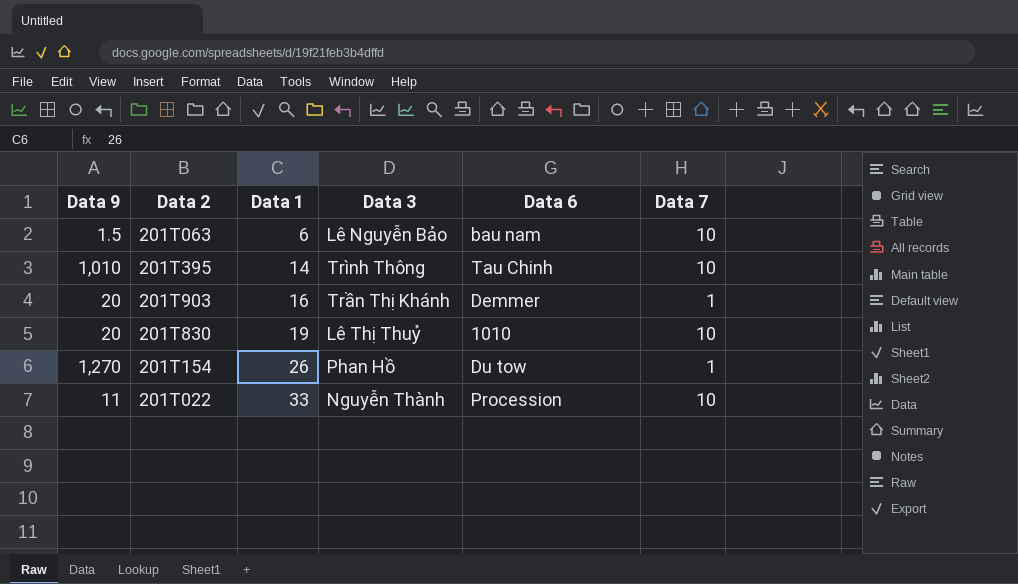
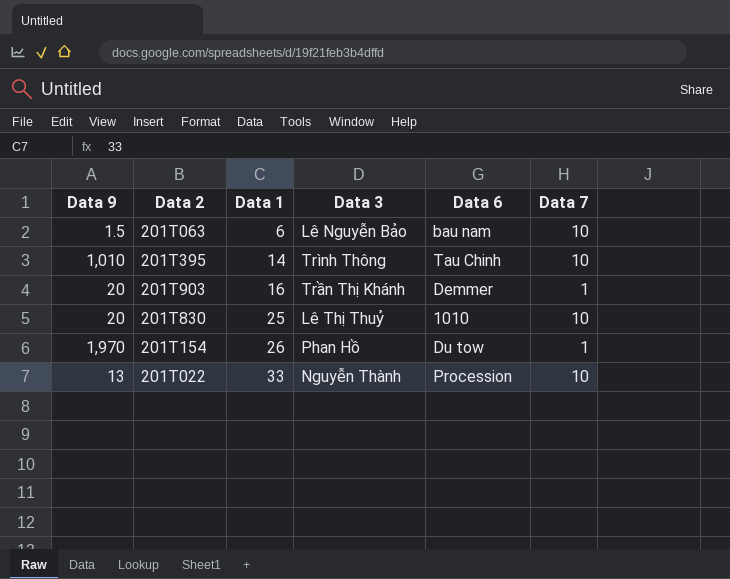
201T830 | Data 1: 19 -> 25
201T154 | Data 9: 1,270 -> 1,970
201T022 | Data 9: 11 -> 13

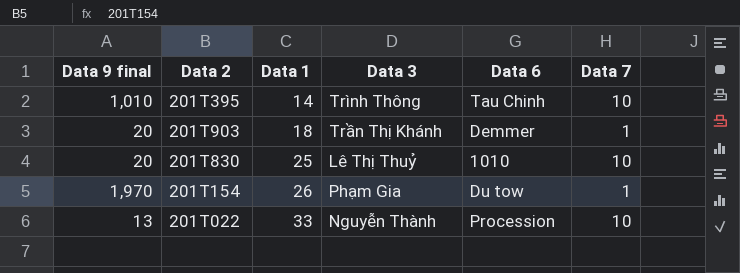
column name: Data 9 -> Data 9 final
row 201T063: 1.5 | 6 | Lê Nguyễn Bảo | bau nam | 10 -> none
201T903 | Data 1: 16 -> 18
201T154 | Data 3: Phan Hồ -> Phạm Gia

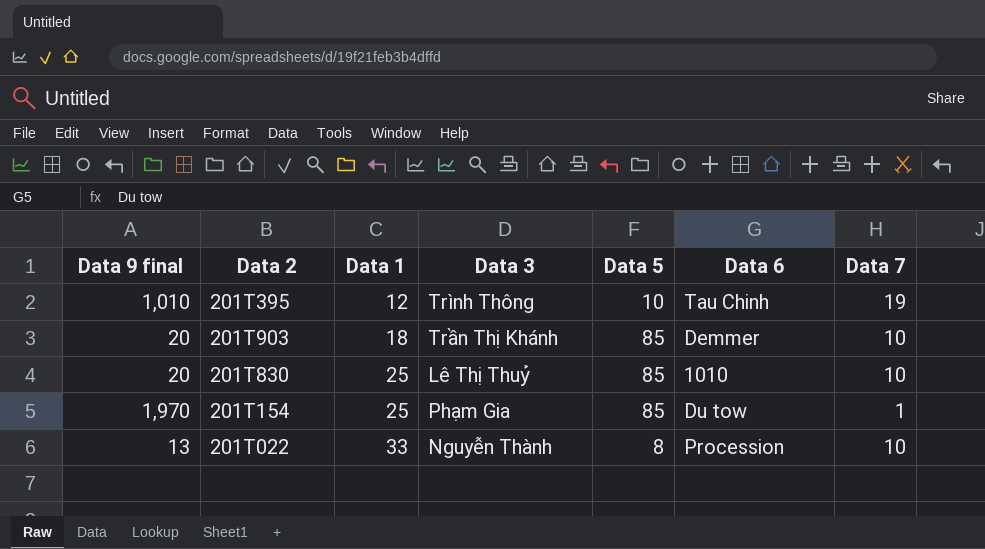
column Data 5 | position: none -> 5
201T395 | Data 1: 14 -> 12
201T395 | Data 7: 10 -> 19
201T903 | Data 7: 1 -> 10
201T154 | Data 1: 26 -> 25

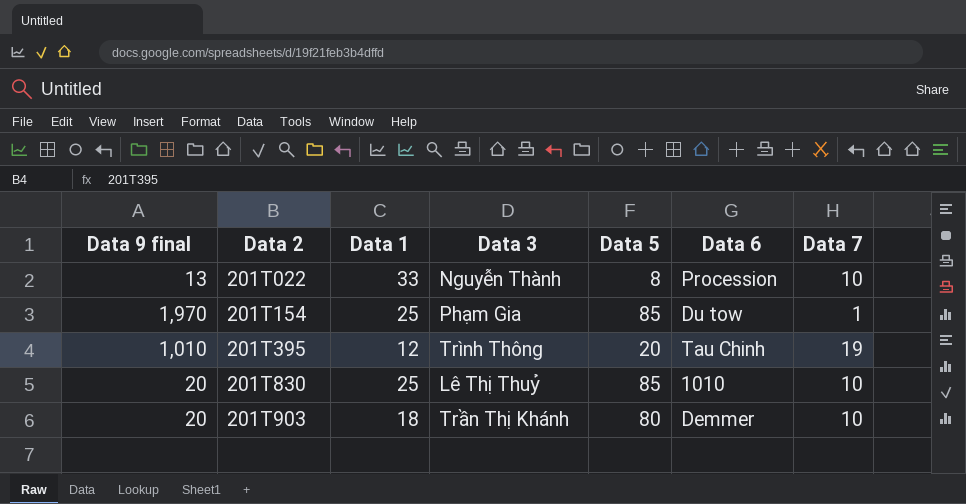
row order: Data 1 ascending -> Data 2 ascending
201T395 | Data 5: 10 -> 20
201T903 | Data 5: 85 -> 80

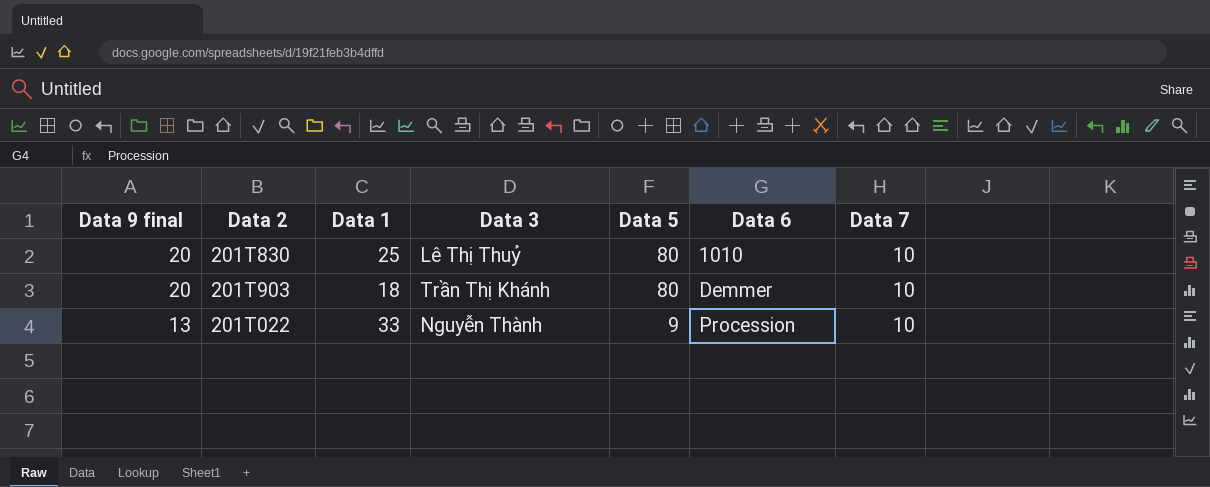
row order: Data 2 ascending -> Data 9 final descending
row 201T154: 1,970 | 25 | Phạm Gia | 85 | Du tow | 1 -> none
row 201T395: 1,010 | 12 | Trình Thông | 20 | Tau Chinh | 19 -> none
201T830 | Data 5: 85 -> 80
201T022 | Data 5: 8 -> 9

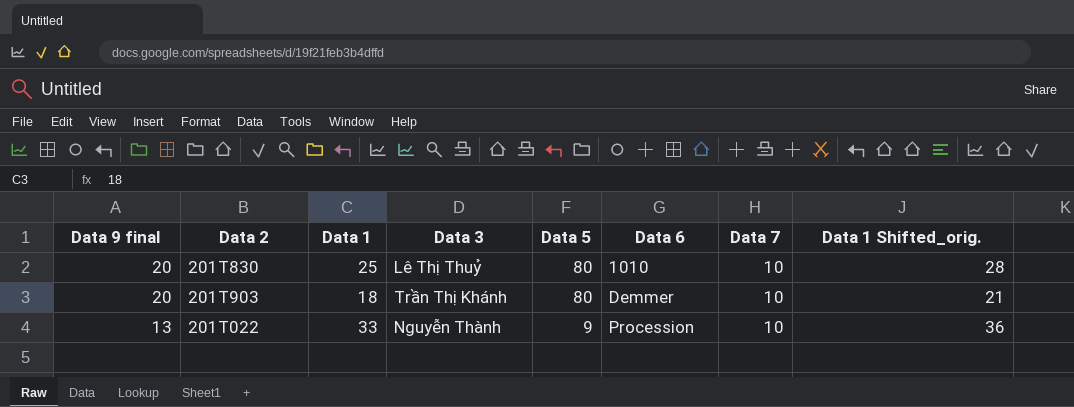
column Data 1 Shifted_orig. | formula: none -> [Data 1] + 3

